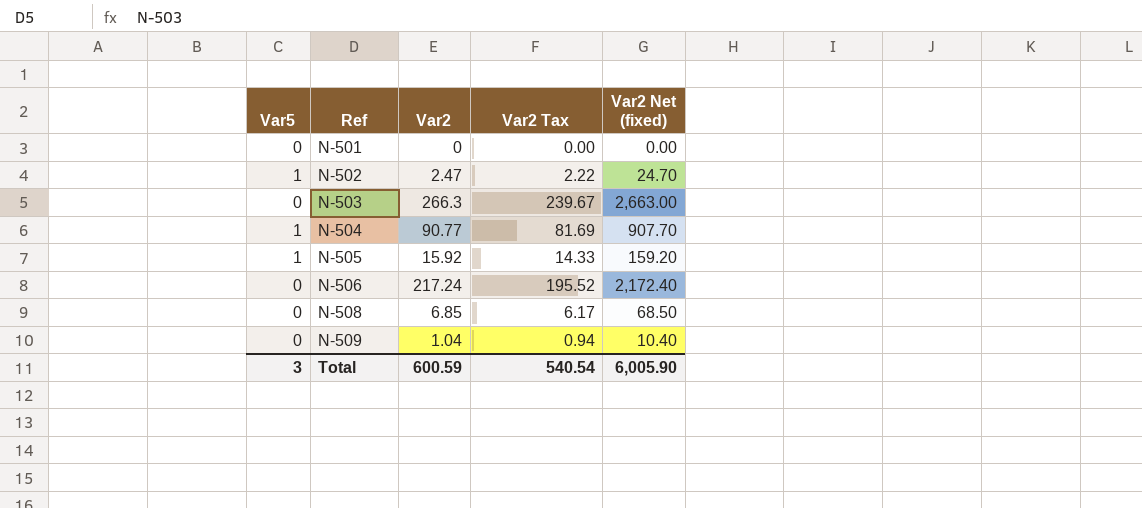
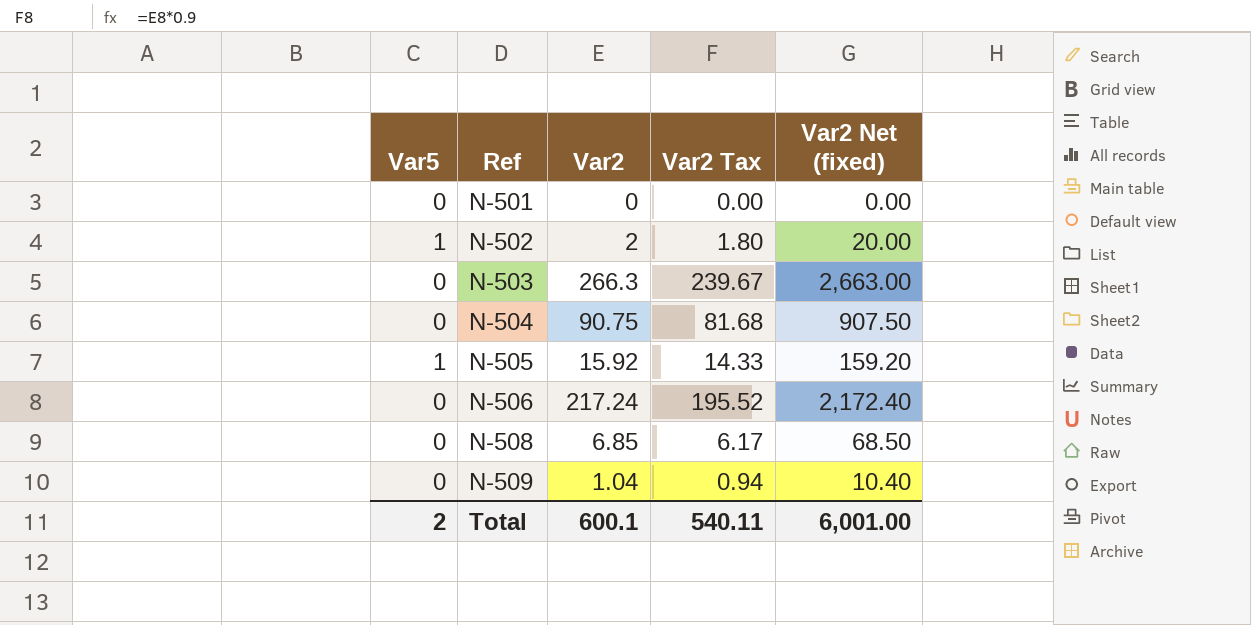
N-502 | Var2: 2.47 -> 2
N-502 | Var2 Tax: 2.22 -> 1.80
N-502 | Var2 Net (fixed): 24.70 -> 20.00
N-504 | Var5: 1 -> 0
N-504 | Var2: 90.77 -> 90.75
N-504 | Var2 Tax: 81.69 -> 81.68
N-504 | Var2 Net (fixed): 907.70 -> 907.50
Total | Var5: 3 -> 2
Total | Var2: 600.59 -> 600.1
Total | Var2 Tax: 540.54 -> 540.11
Total | Var2 Net (fixed): 6,005.90 -> 6,001.00

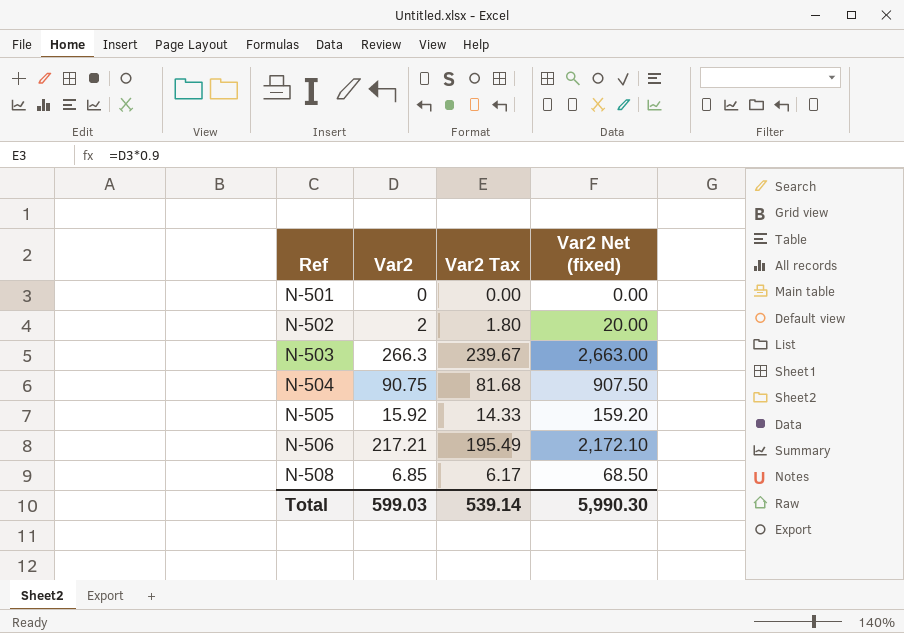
column Var5 | position: 1 -> none
row N-509: 0 | 1.04 | 0.94 | 10.40 -> none
N-506 | Var2: 217.24 -> 217.21
N-506 | Var2 Tax: 195.52 -> 195.49
N-506 | Var2 Net (fixed): 2,172.40 -> 2,172.10
Total | Var2: 600.1 -> 599.03
Total | Var2 Tax: 540.11 -> 539.14
Total | Var2 Net (fixed): 6,001.00 -> 5,990.30

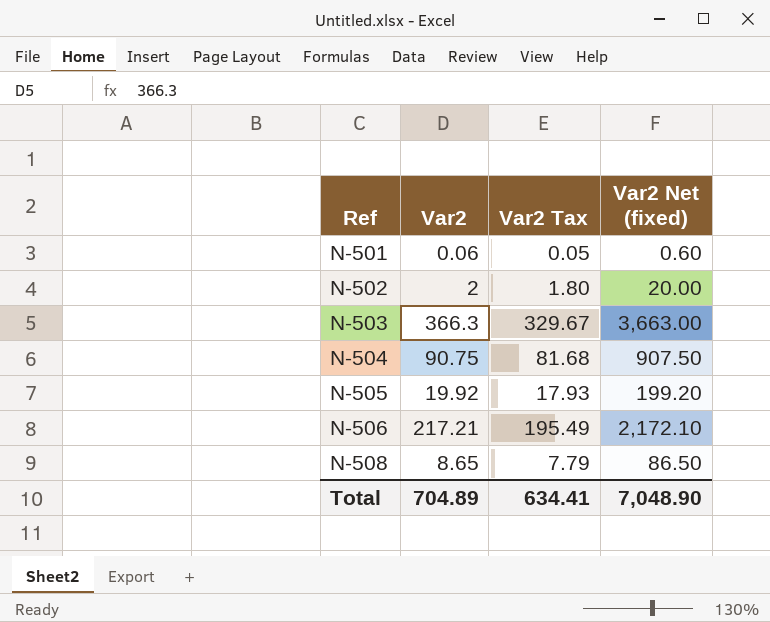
N-501 | Var2: 0 -> 0.06
N-501 | Var2 Tax: 0.00 -> 0.05
N-501 | Var2 Net (fixed): 0.00 -> 0.60
N-503 | Var2: 266.3 -> 366.3
N-503 | Var2 Tax: 239.67 -> 329.67
N-503 | Var2 Net (fixed): 2,663.00 -> 3,663.00
N-505 | Var2: 15.92 -> 19.92
N-505 | Var2 Tax: 14.33 -> 17.93
N-505 | Var2 Net (fixed): 159.20 -> 199.20
N-508 | Var2: 6.85 -> 8.65
N-508 | Var2 Tax: 6.17 -> 7.79
N-508 | Var2 Net (fixed): 68.50 -> 86.50
Total | Var2: 599.03 -> 704.89
Total | Var2 Tax: 539.14 -> 634.41
Total | Var2 Net (fixed): 5,990.30 -> 7,048.90

